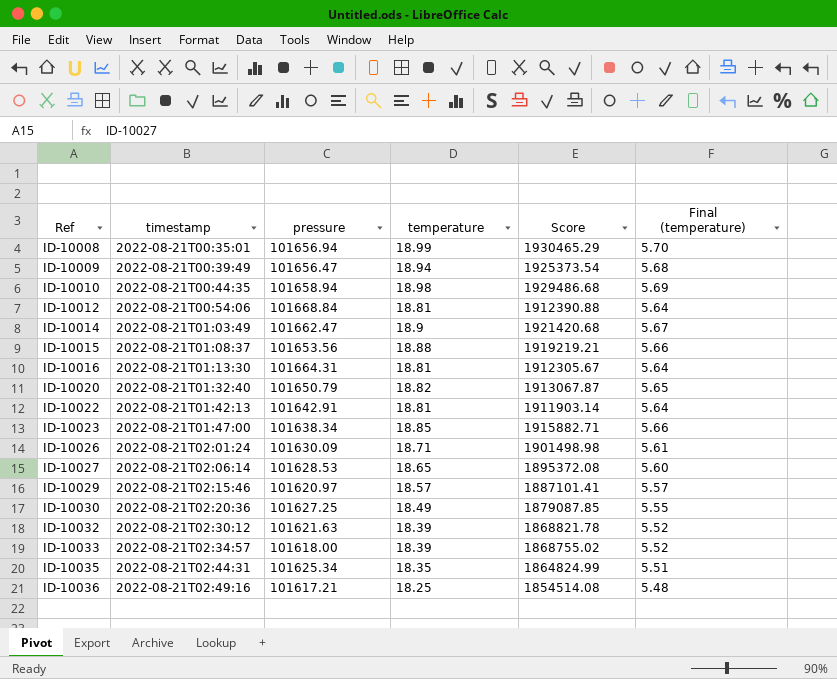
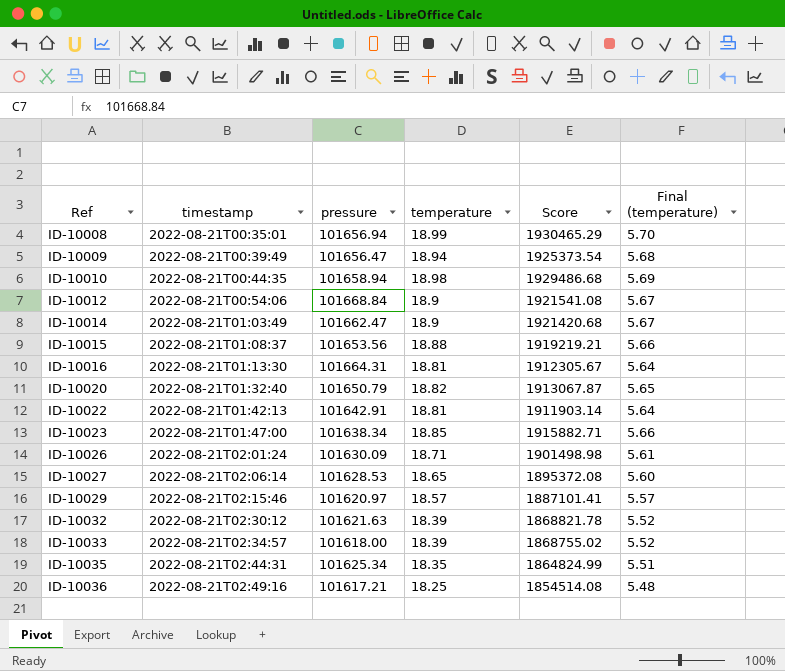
row ID-10030: 2022-08-21T02:20:36 | 101627.25 | 18.49 | 1879087.85 | 5.55 -> none
ID-10012 | temperature: 18.81 -> 18.9
ID-10012 | Score: 1912390.88 -> 1921541.08
ID-10012 | Final (temperature): 5.64 -> 5.67

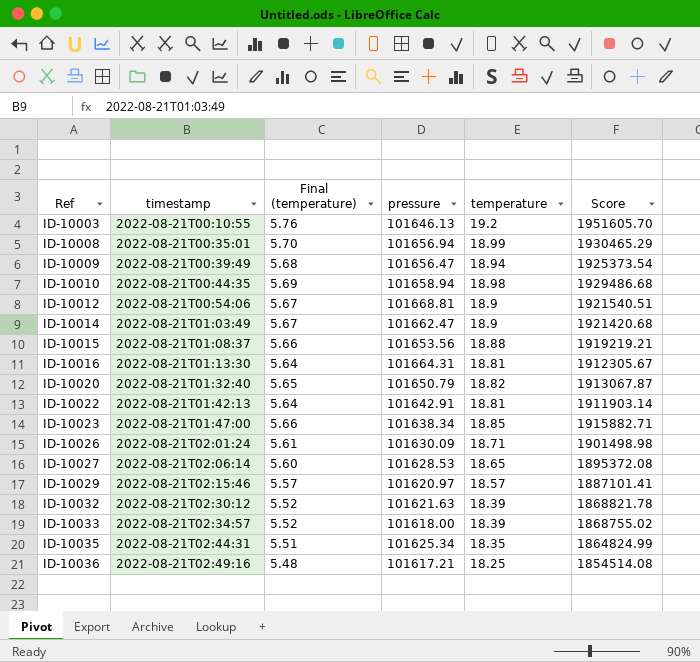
column Final (temperature) | position: 6 -> 3
row ID-10003: none -> 2022-08-21T00:10:55 | 5.76 | 101646.13 | 19.2 | 1951605.70
ID-10012 | pressure: 101668.84 -> 101668.81
ID-10012 | Score: 1921541.08 -> 1921540.51

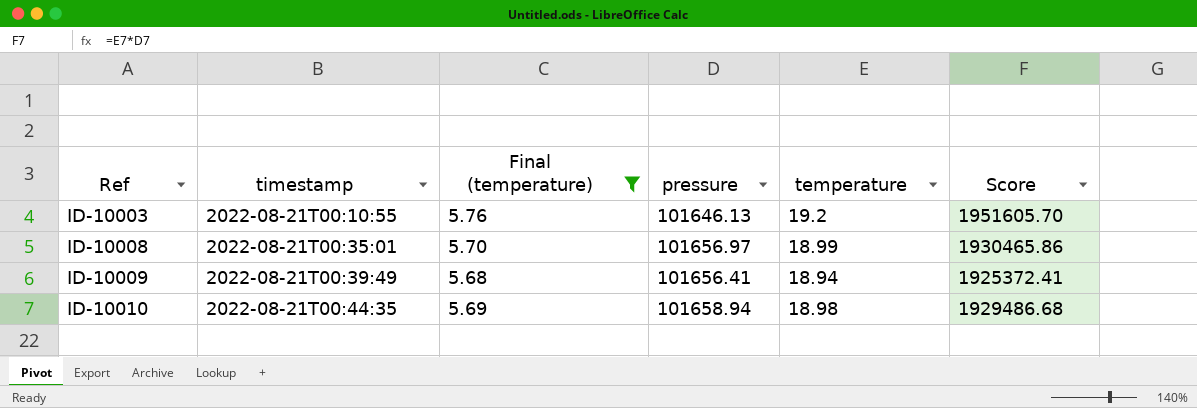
filter: none -> Final (temperature) >= 5.68
ID-10008 | pressure: 101656.94 -> 101656.97
ID-10008 | Score: 1930465.29 -> 1930465.86
ID-10009 | pressure: 101656.47 -> 101656.41
ID-10009 | Score: 1925373.54 -> 1925372.41

